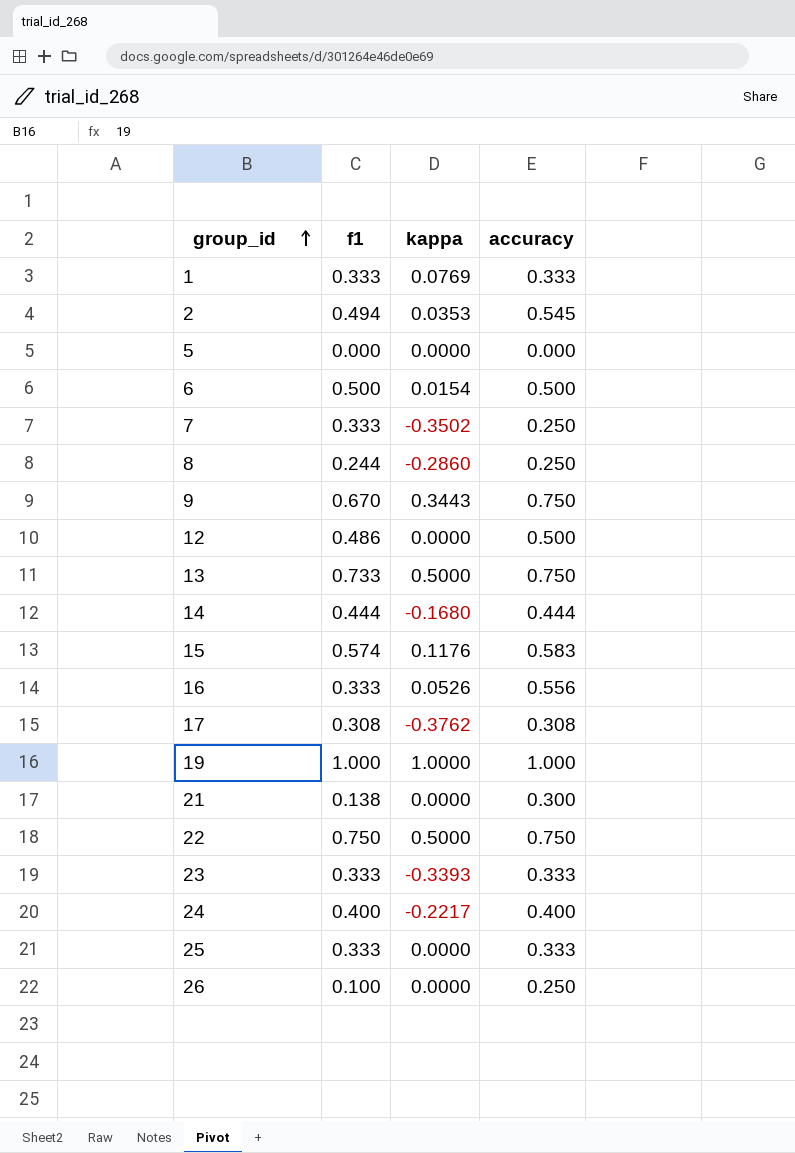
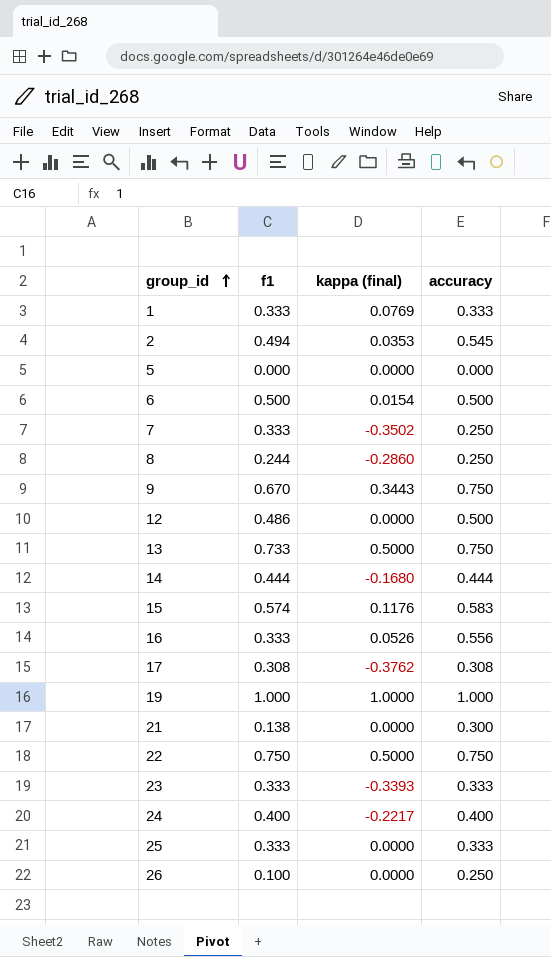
column name: kappa -> kappa (final)

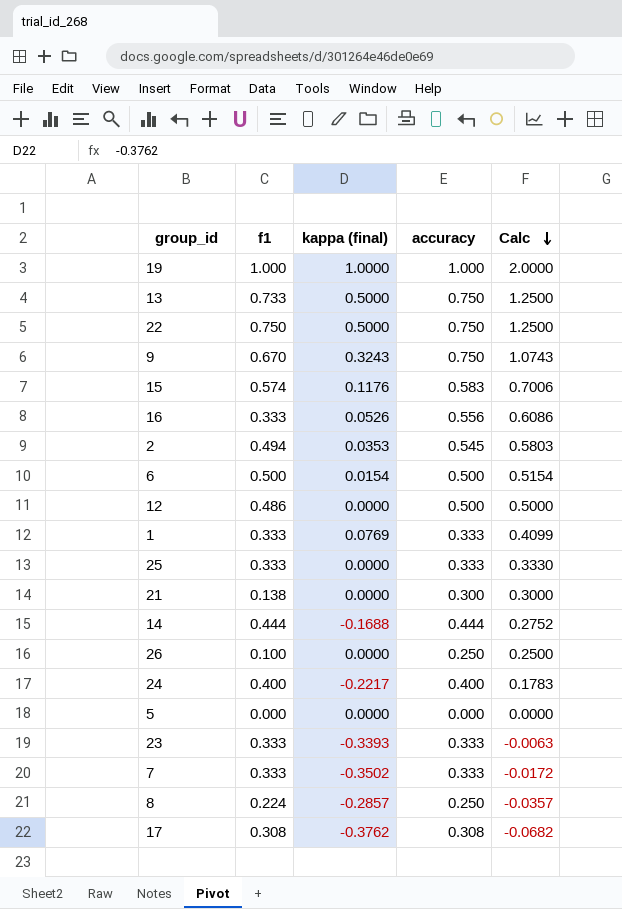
row order: group_id ascending -> Calc descending
column Calc | formula: none -> [kappa (final)] + [accuracy]
9 | kappa (final): 0.3443 -> 0.3243
14 | kappa (final): -0.1680 -> -0.1688
7 | accuracy: 0.250 -> 0.333
8 | f1: 0.244 -> 0.224
8 | kappa (final): -0.2860 -> -0.2857

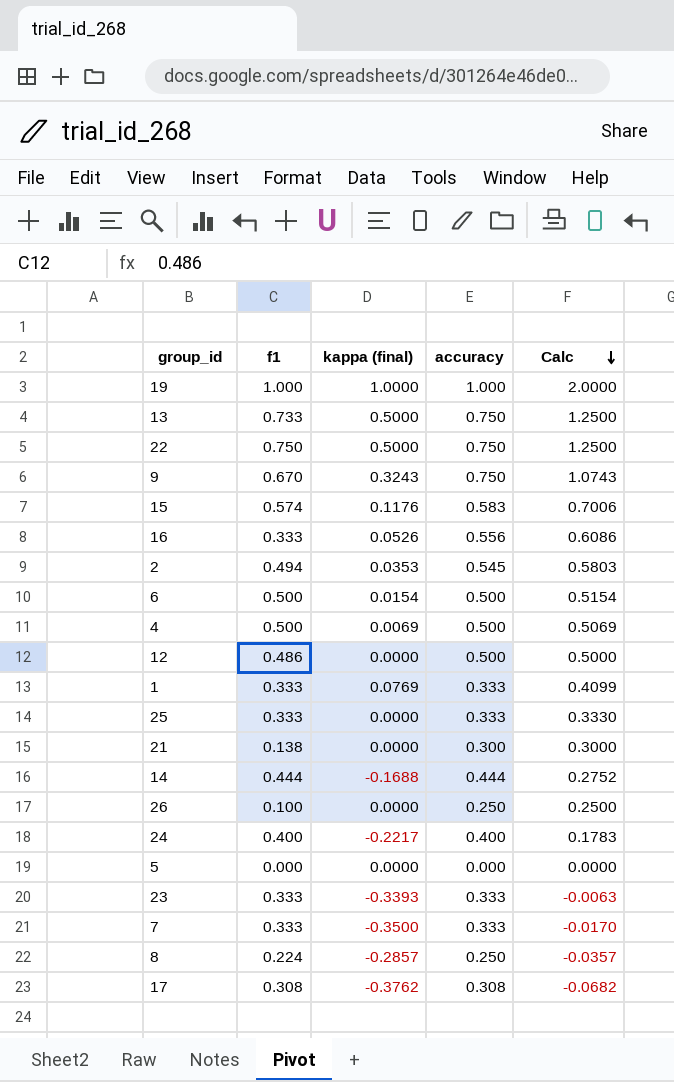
row 4: none -> 0.500 | 0.0069 | 0.500 | 0.5069
7 | kappa (final): -0.3502 -> -0.3500
7 | Calc: -0.0172 -> -0.0170

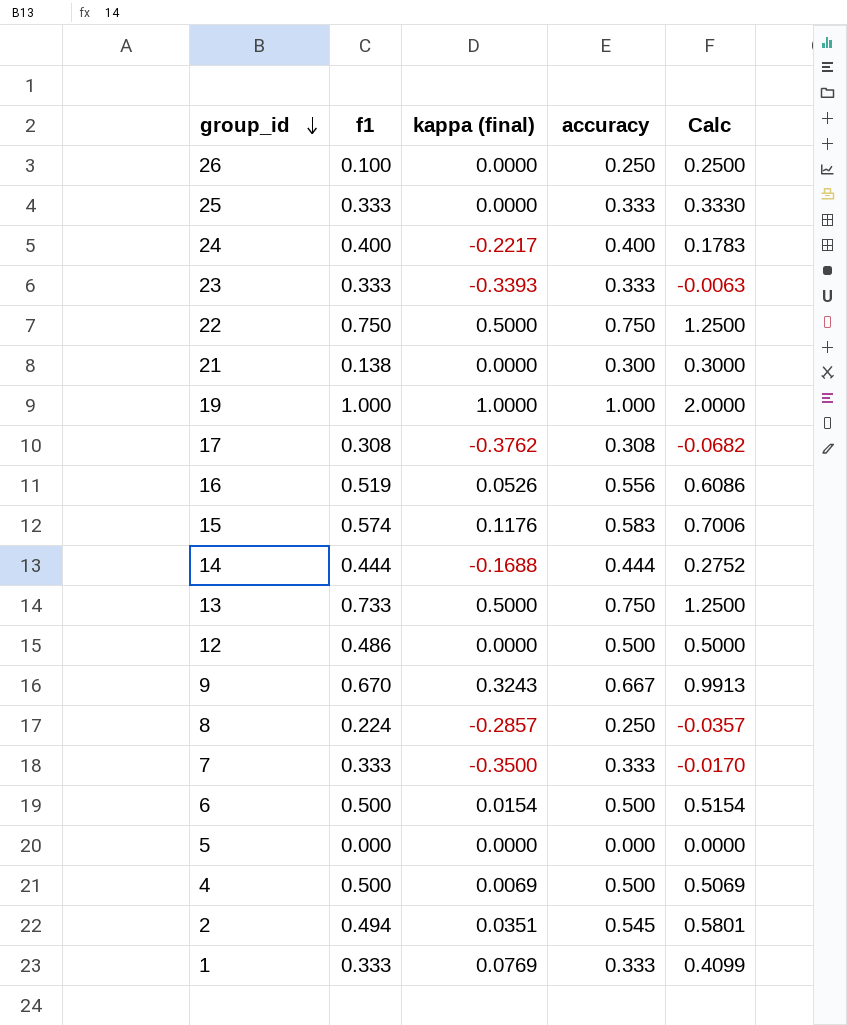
row order: Calc descending -> group_id descending
16 | f1: 0.333 -> 0.519
9 | accuracy: 0.750 -> 0.667
9 | Calc: 1.0743 -> 0.9913
2 | kappa (final): 0.0353 -> 0.0351
2 | Calc: 0.5803 -> 0.5801

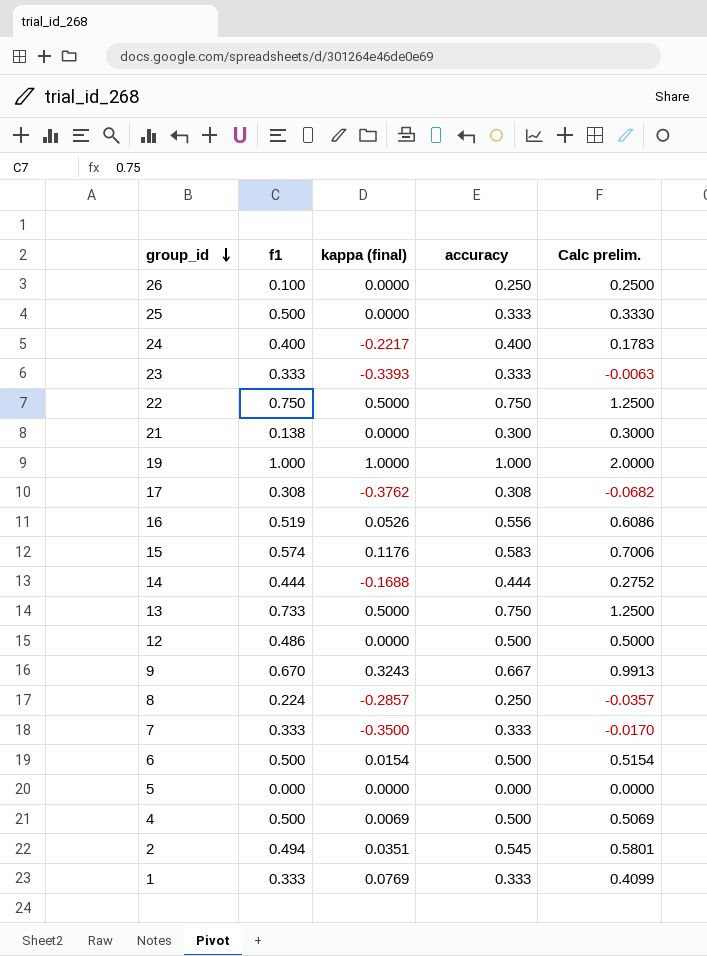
column name: Calc -> Calc prelim.
25 | f1: 0.333 -> 0.500

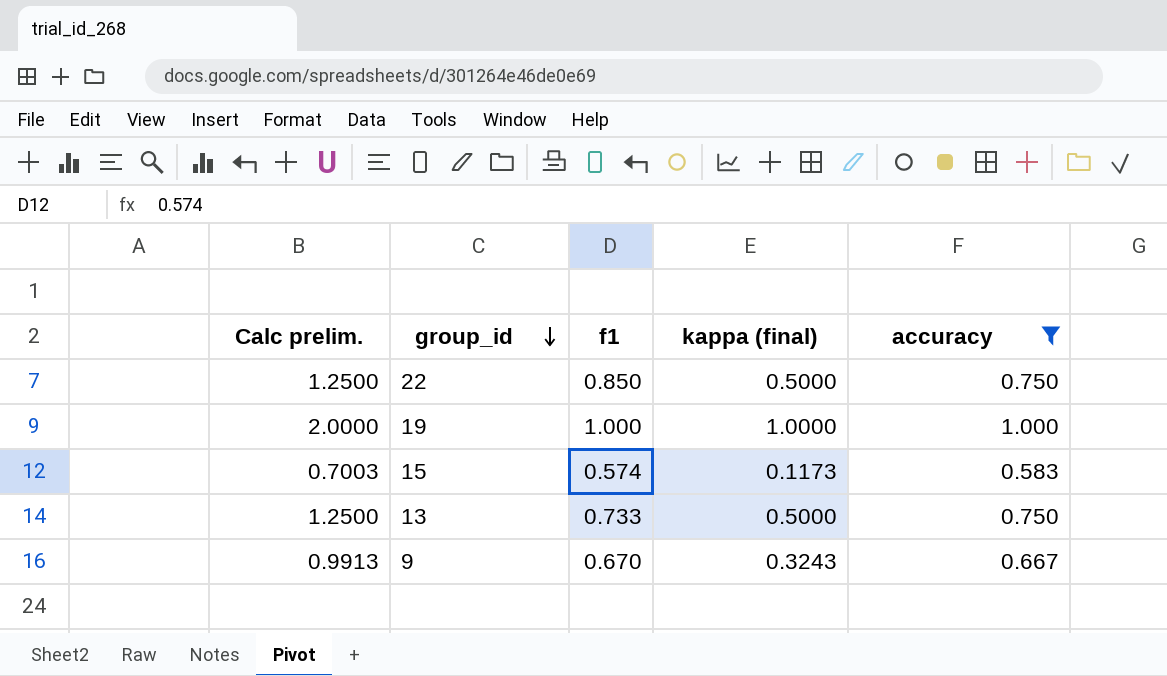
filter: none -> accuracy >= 0.583
column Calc prelim. | position: 5 -> 1
22 | f1: 0.750 -> 0.850
15 | Calc prelim.: 0.7006 -> 0.7003
15 | kappa (final): 0.1176 -> 0.1173

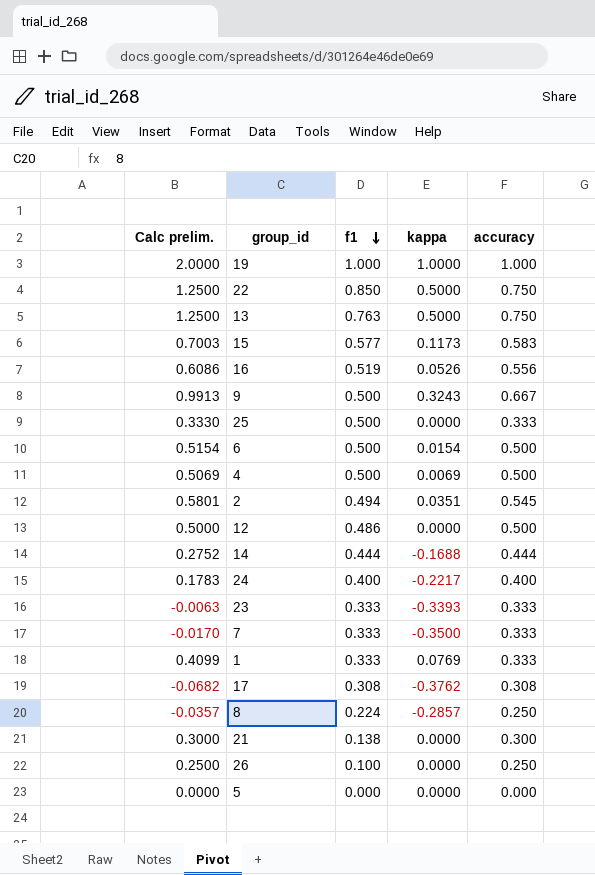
filter: accuracy >= 0.583 -> none
row order: group_id descending -> f1 descending
column name: kappa (final) -> kappa
13 | f1: 0.733 -> 0.763
15 | f1: 0.574 -> 0.577
9 | f1: 0.670 -> 0.500

